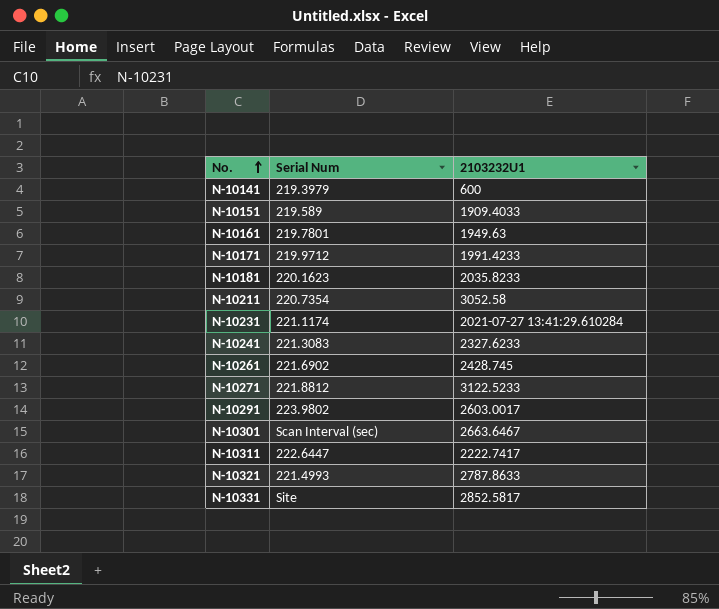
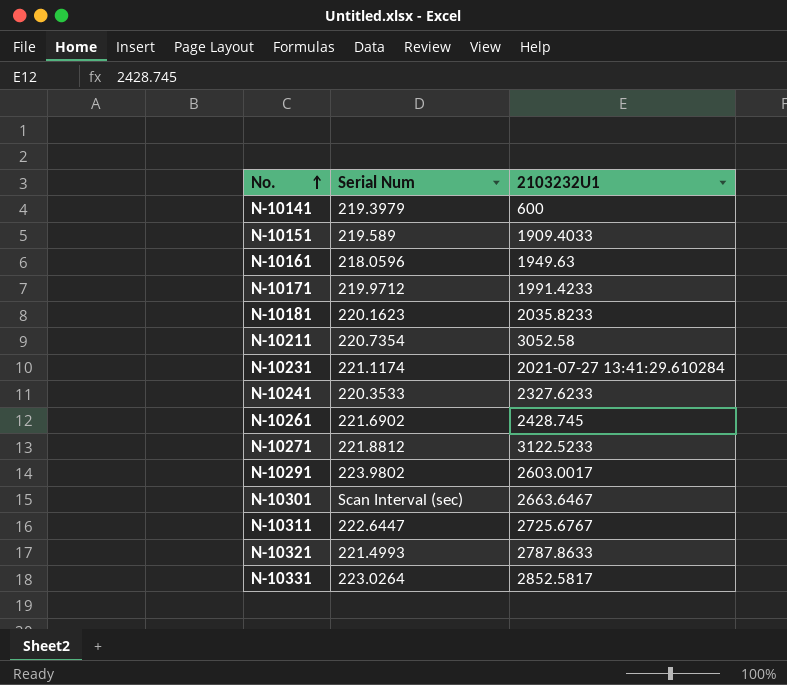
N-10161 | Serial Num: 219.7801 -> 218.0596
N-10241 | Serial Num: 221.3083 -> 220.3533
N-10311 | 2103232U1: 2222.7417 -> 2725.6767
N-10331 | Serial Num: Site -> 223.0264

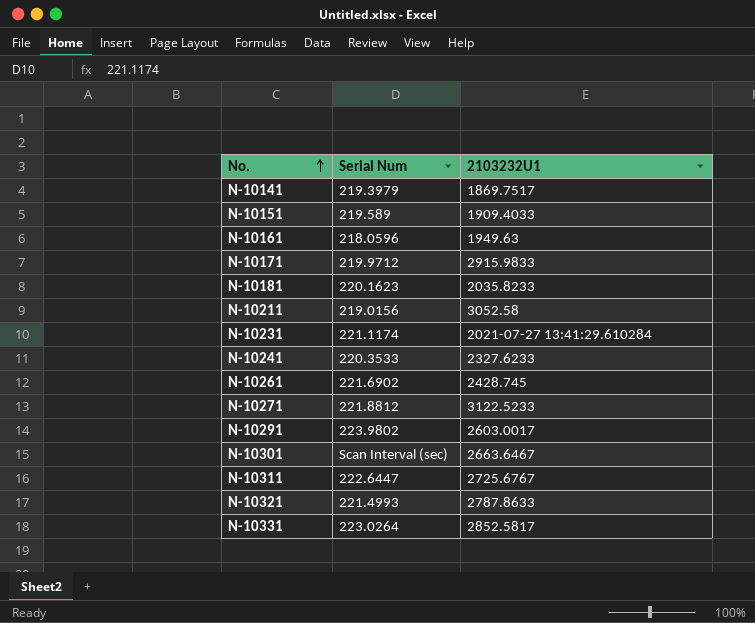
N-10141 | 2103232U1: 600 -> 1869.7517
N-10171 | 2103232U1: 1991.4233 -> 2915.9833
N-10211 | Serial Num: 220.7354 -> 219.0156

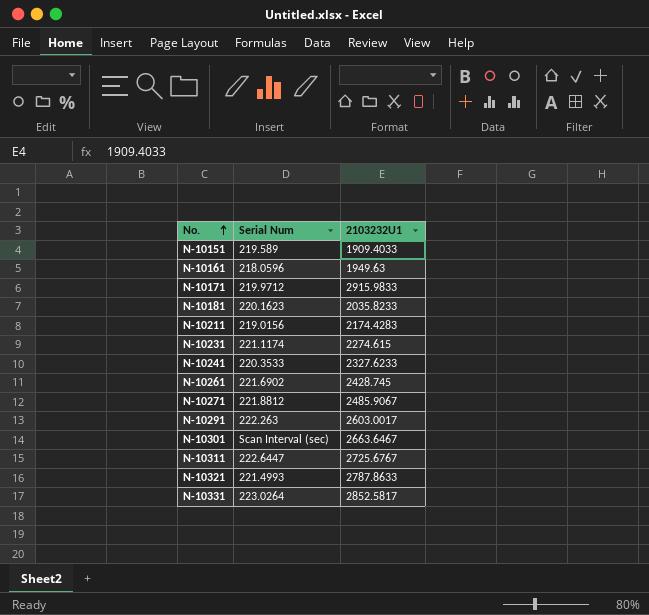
row N-10141: 219.3979 | 1869.7517 -> none
N-10211 | 2103232U1: 3052.58 -> 2174.4283
N-10231 | 2103232U1: 2021-07-27 13:41:29.610284 -> 2274.615
N-10271 | 2103232U1: 3122.5233 -> 2485.9067
N-10291 | Serial Num: 223.9802 -> 222.263

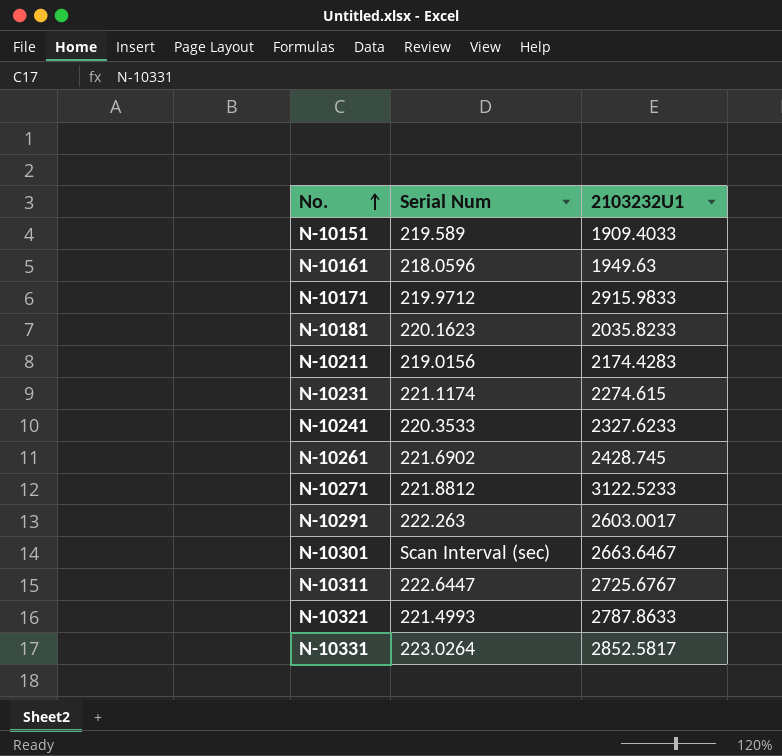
N-10271 | 2103232U1: 2485.9067 -> 3122.5233

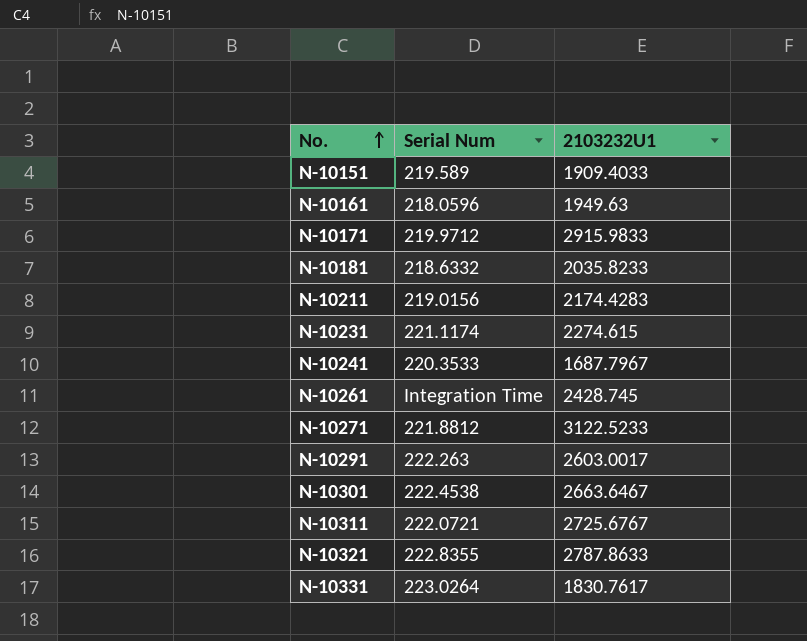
N-10181 | Serial Num: 220.1623 -> 218.6332
N-10241 | 2103232U1: 2327.6233 -> 1687.7967
N-10261 | Serial Num: 221.6902 -> Integration Time
N-10301 | Serial Num: Scan Interval (sec) -> 222.4538
N-10311 | Serial Num: 222.6447 -> 222.0721
N-10321 | Serial Num: 221.4993 -> 222.8355
N-10331 | 2103232U1: 2852.5817 -> 1830.7617

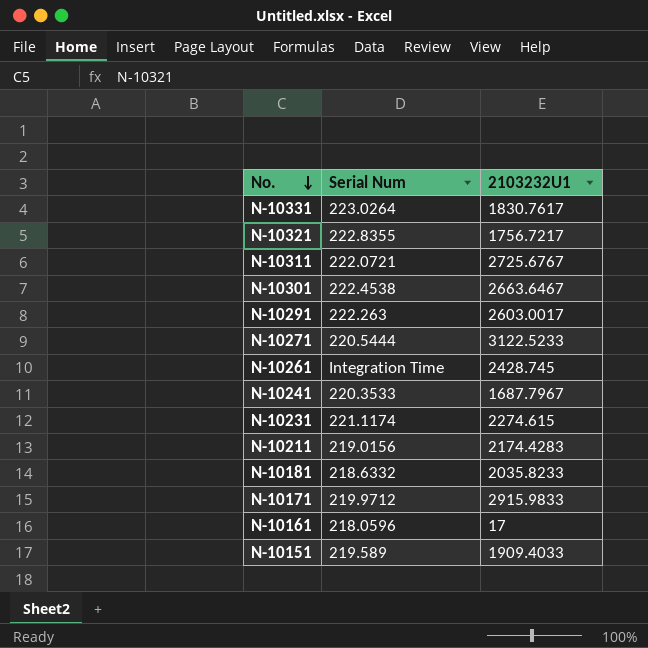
row order: No. ascending -> No. descending
N-10321 | 2103232U1: 2787.8633 -> 1756.7217
N-10271 | Serial Num: 221.8812 -> 220.5444
N-10161 | 2103232U1: 1949.63 -> 17

